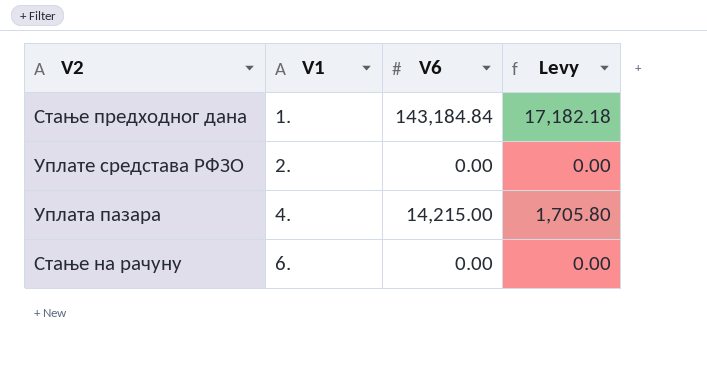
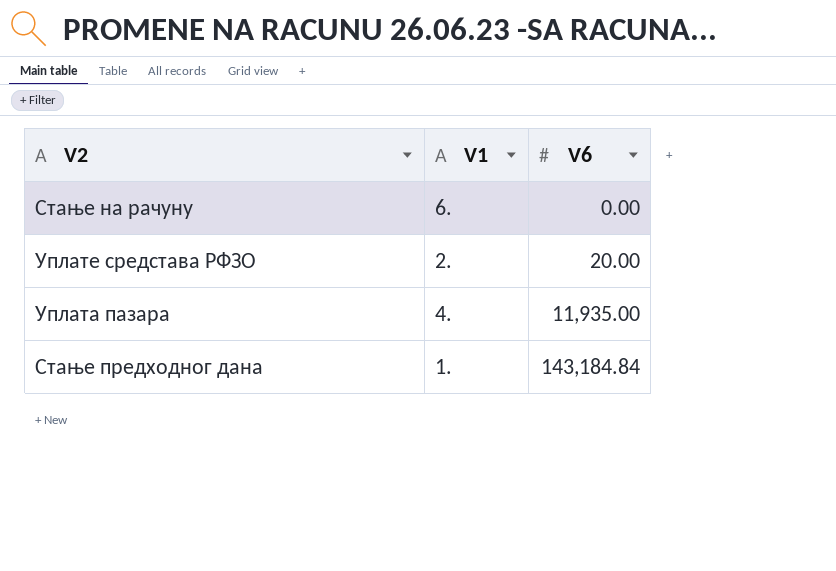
row order: V1 ascending -> V6 ascending
column Levy | formula: [V6] * 0.12 -> none
Уплате средстава РФЗО | V6: 0.00 -> 20.00
Уплата пазара | V6: 14,215.00 -> 11,935.00

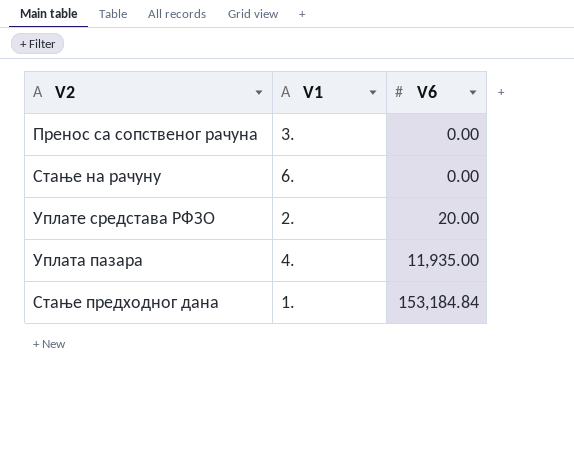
row Пренос са сопственог рачуна: none -> 3. | 0.00
Стање предходног дана | V6: 143,184.84 -> 153,184.84

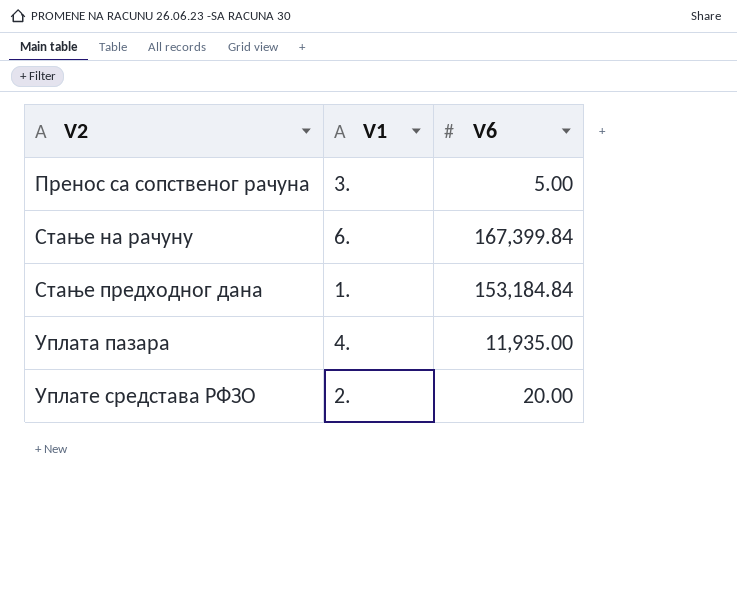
row order: V6 ascending -> V2 ascending
Пренос са сопственог рачуна | V6: 0.00 -> 5.00
Стање на рачуну | V6: 0.00 -> 167,399.84

